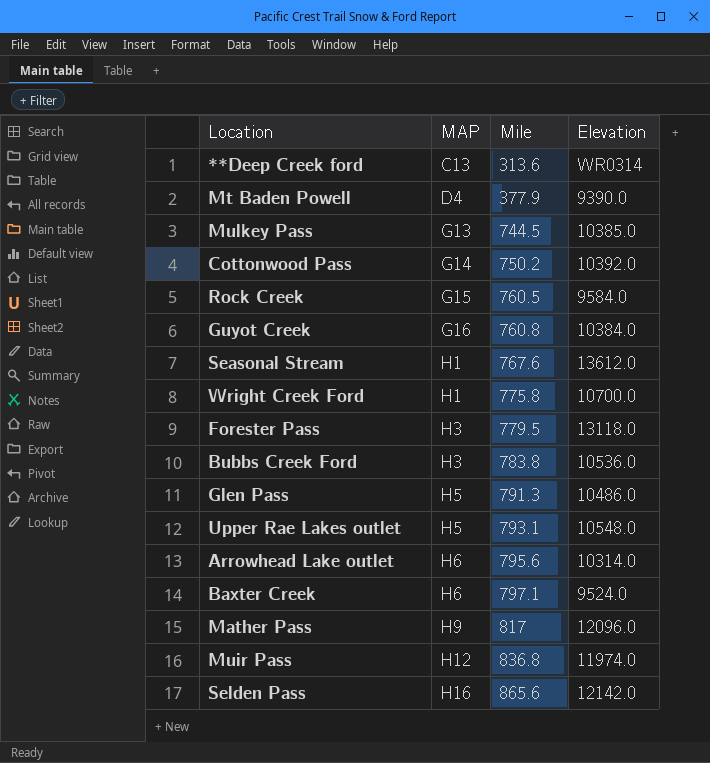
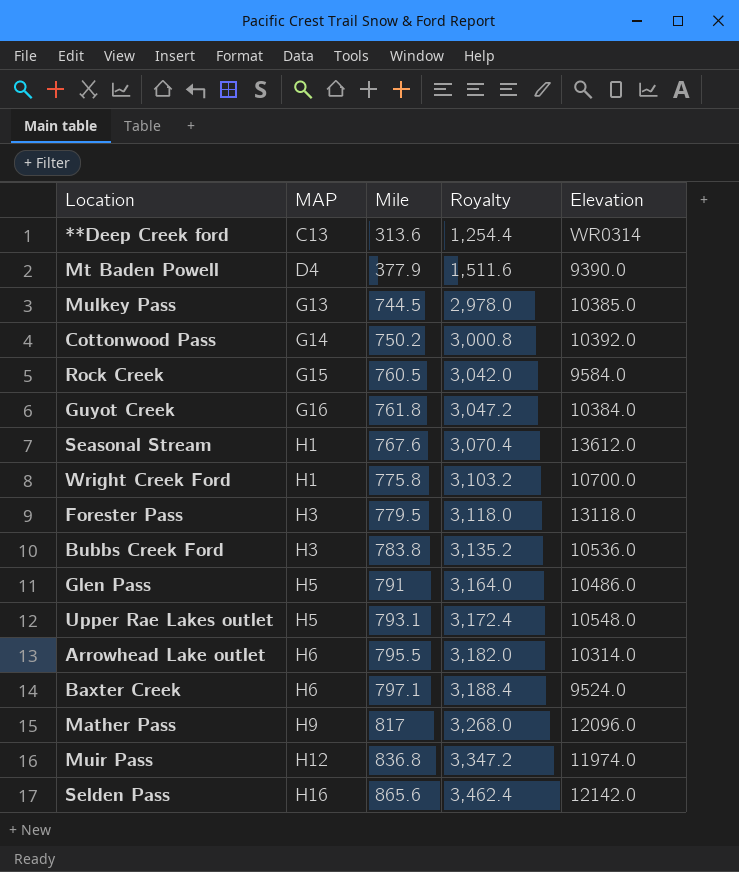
column Royalty | formula: none -> [Mile] * 4
Guyot Creek | Mile: 760.8 -> 761.8
Glen Pass | Mile: 791.3 -> 791
Arrowhead Lake outlet | Mile: 795.6 -> 795.5

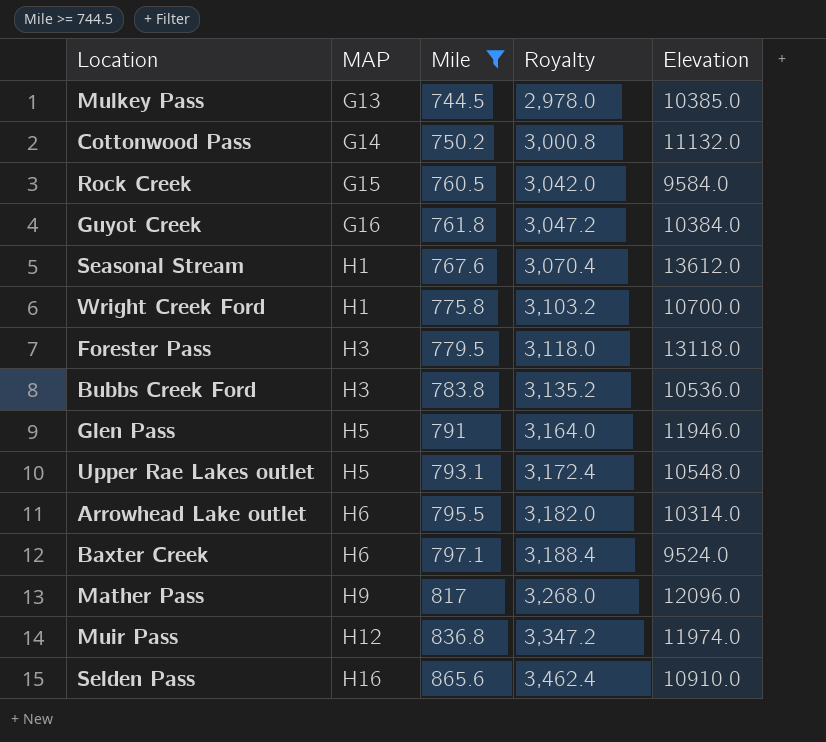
filter: none -> Mile >= 744.5
Cottonwood Pass | Elevation: 10392.0 -> 11132.0
Glen Pass | Elevation: 10486.0 -> 11946.0
Selden Pass | Elevation: 12142.0 -> 10910.0

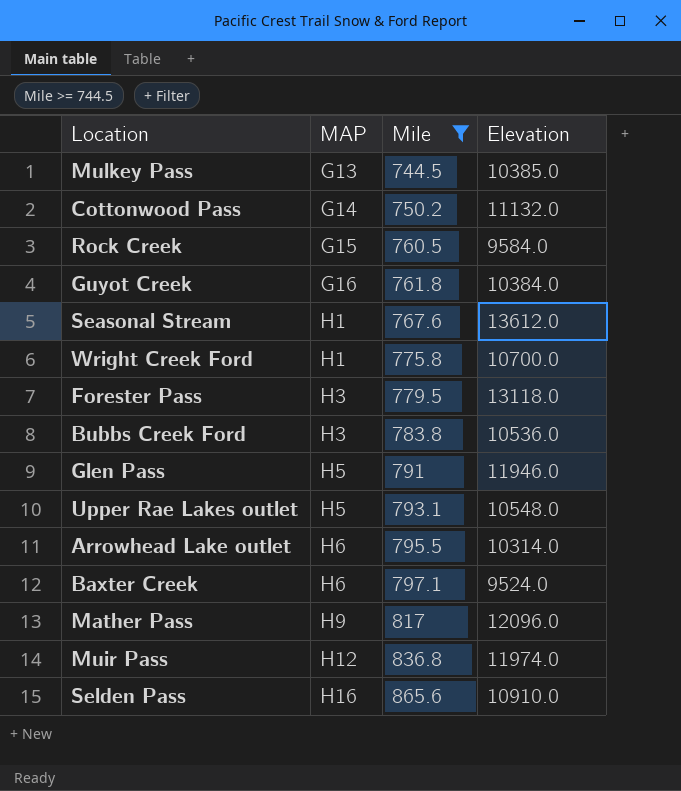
column Royalty | formula: [Mile] * 4 -> none

